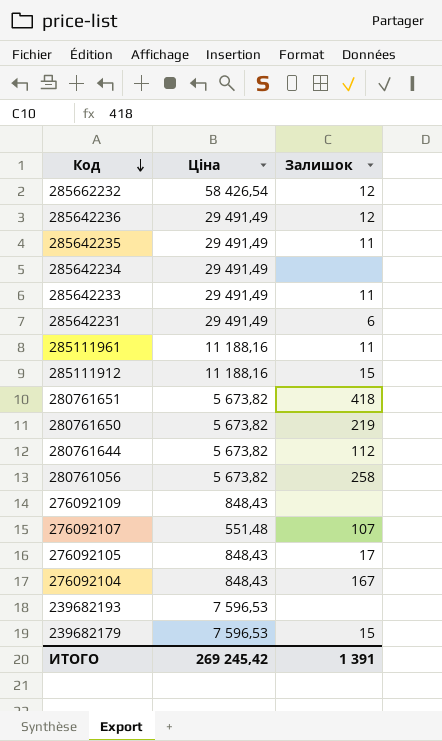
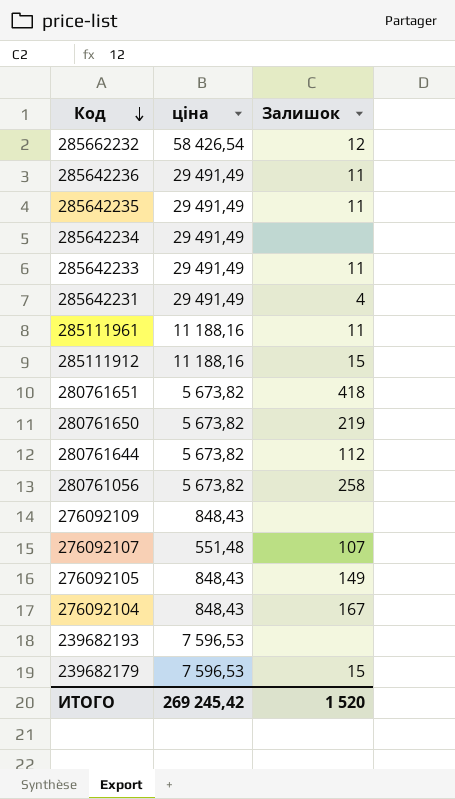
column name: Ціна -> ціна
285642236 | Залишок: 12 -> 11
285642231 | Залишок: 6 -> 4
276092105 | Залишок: 17 -> 149
ИТОГО | Залишок: 1 391 -> 1 520

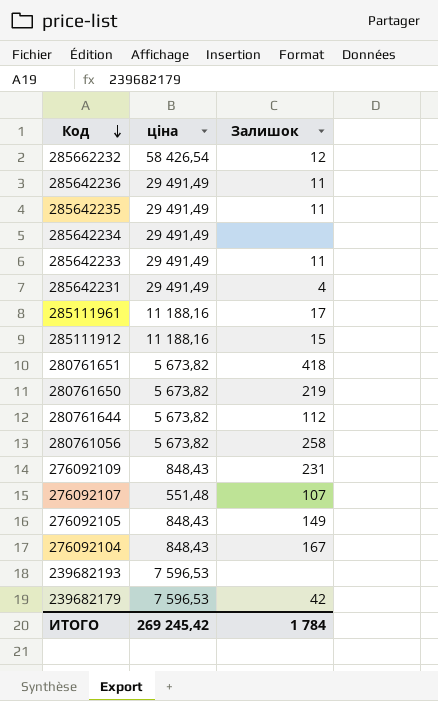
285111961 | Залишок: 11 -> 17
276092109 | Залишок: none -> 231
239682179 | Залишок: 15 -> 42
ИТОГО | Залишок: 1 520 -> 1 784

